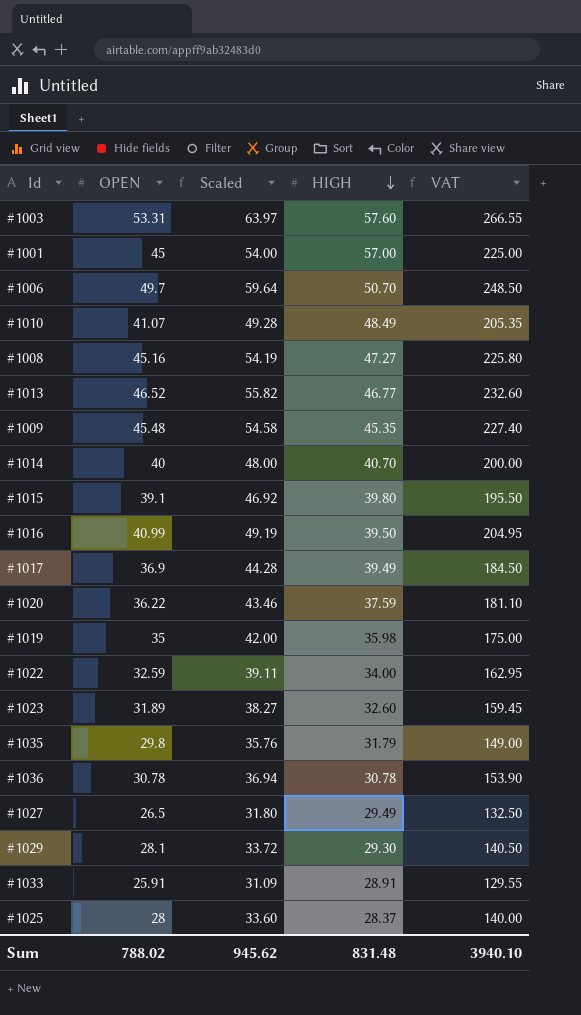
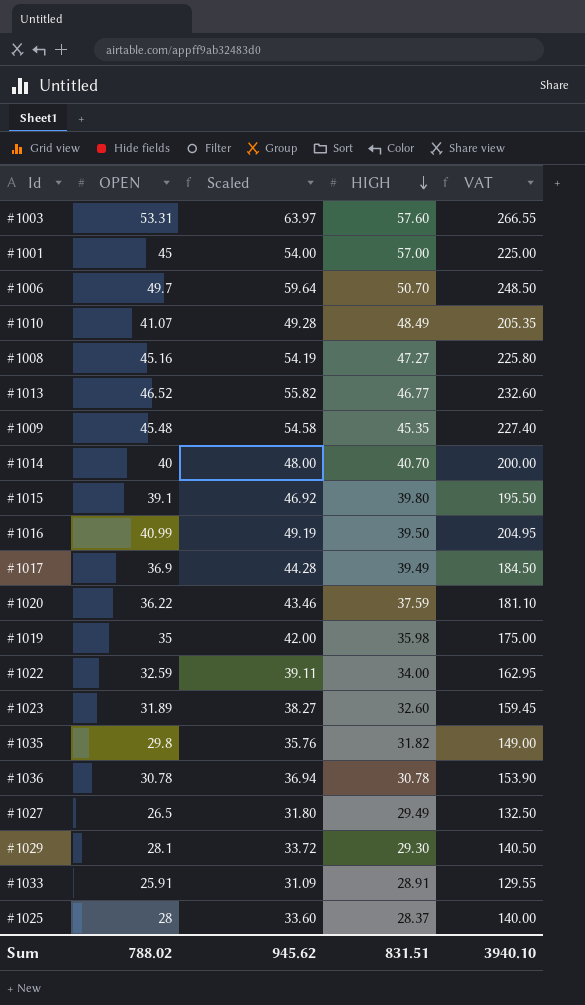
#1035 | HIGH: 31.79 -> 31.82
Sum | HIGH: 831.48 -> 831.51

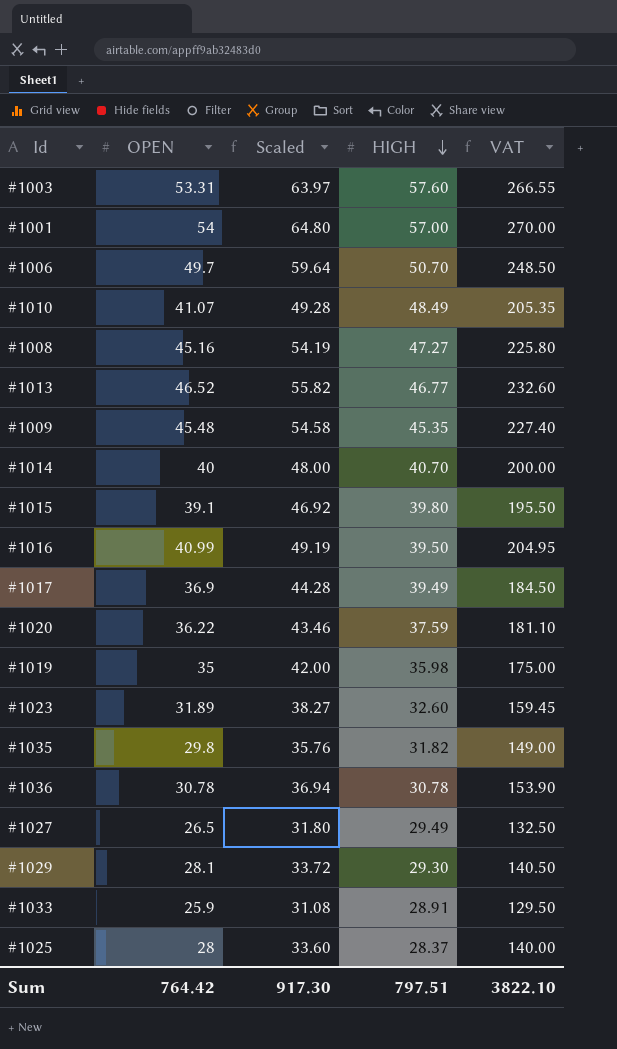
row #1022: 32.59 | 39.11 | 34.00 | 162.95 -> none
#1001 | OPEN: 45 -> 54
#1001 | Scaled: 54.00 -> 64.80
#1001 | VAT: 225.00 -> 270.00
#1033 | OPEN: 25.91 -> 25.9
#1033 | Scaled: 31.09 -> 31.08
#1033 | VAT: 129.55 -> 129.50
Sum | OPEN: 788.02 -> 764.42
Sum | Scaled: 945.62 -> 917.30
Sum | HIGH: 831.51 -> 797.51
Sum | VAT: 3940.10 -> 3822.10

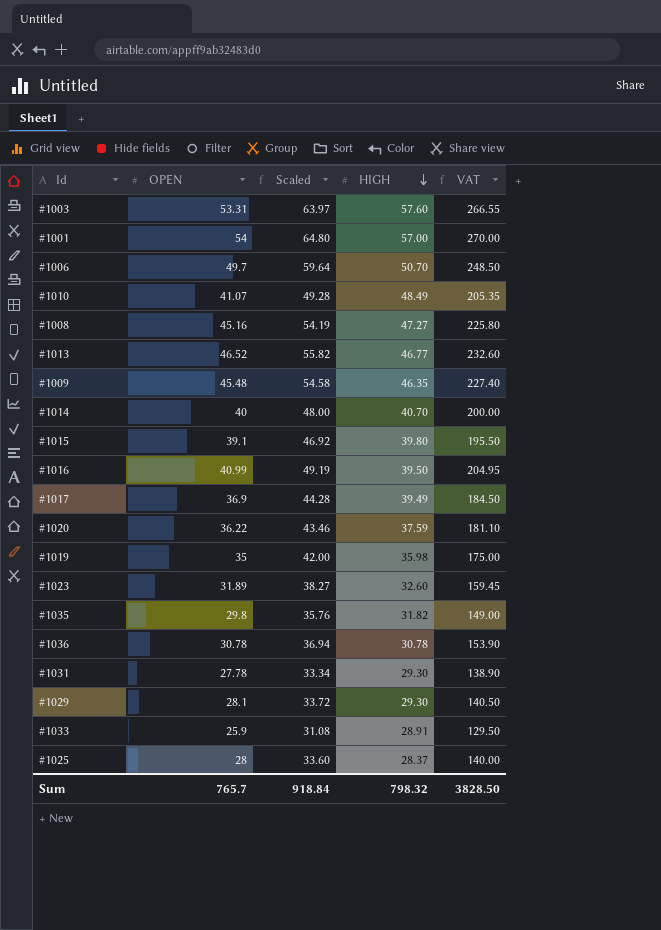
row #1027: 26.5 | 31.80 | 29.49 | 132.50 -> none
#1009 | HIGH: 45.35 -> 46.35
row #1031: none -> 27.78 | 33.34 | 29.30 | 138.90
Sum | OPEN: 764.42 -> 765.7
Sum | Scaled: 917.30 -> 918.84
Sum | HIGH: 797.51 -> 798.32
Sum | VAT: 3822.10 -> 3828.50

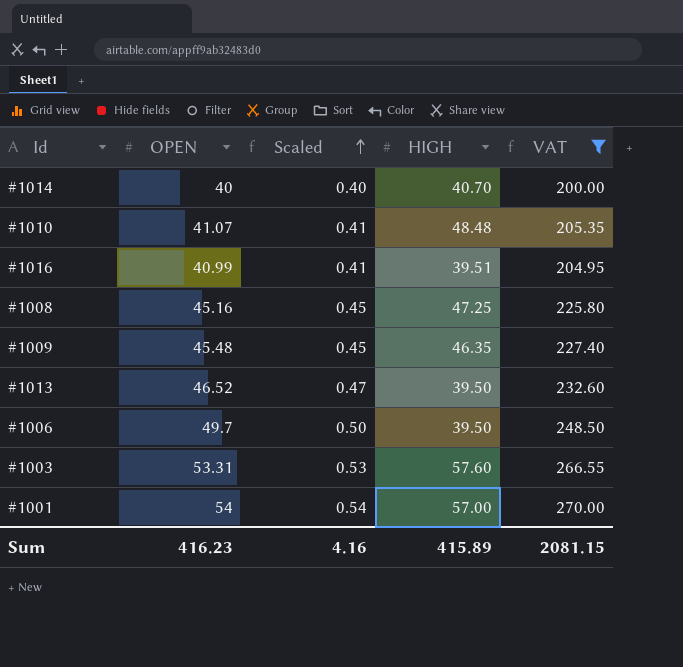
filter: none -> VAT >= 200.00
row order: HIGH descending -> Scaled ascending
column Scaled | formula: [OPEN] * 1.2 -> [OPEN] * 0.01
#1010 | HIGH: 48.49 -> 48.48
#1016 | HIGH: 39.50 -> 39.51
#1008 | HIGH: 47.27 -> 47.25
#1013 | HIGH: 46.77 -> 39.50
#1006 | HIGH: 50.70 -> 39.50
Sum | OPEN: 765.7 -> 416.23
Sum | Scaled: 918.84 -> 4.16
Sum | HIGH: 798.32 -> 415.89
Sum | VAT: 3828.50 -> 2081.15

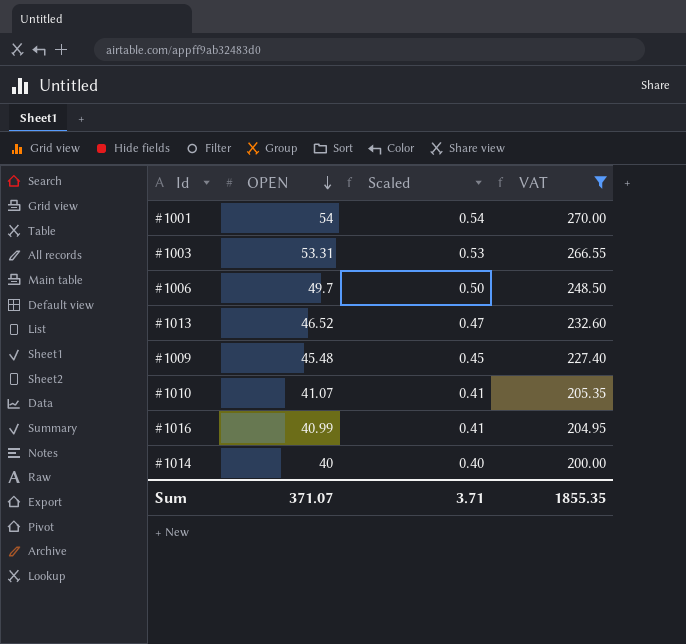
row order: Scaled ascending -> OPEN descending
column HIGH | position: 4 -> none
row #1008: 45.16 | 0.45 | 47.25 | 225.80 -> none
Sum | OPEN: 416.23 -> 371.07
Sum | Scaled: 4.16 -> 3.71
Sum | VAT: 2081.15 -> 1855.35

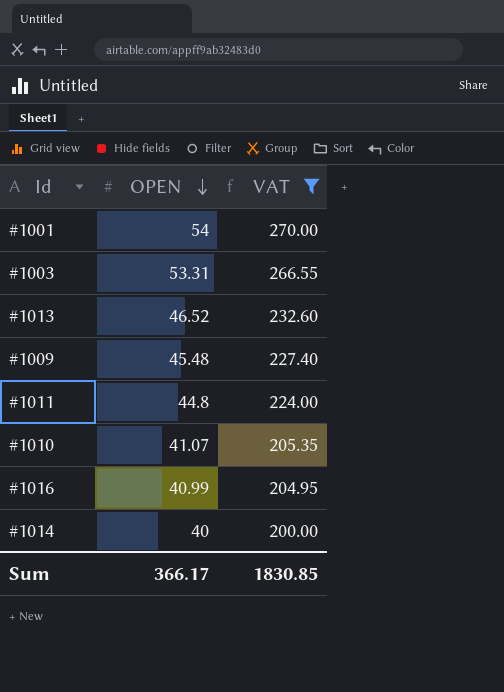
column Scaled | formula: [OPEN] * 0.01 -> none
row #1006: 49.7 | 0.50 | 248.50 -> none
row #1011: none -> 44.8 | 224.00
Sum | OPEN: 371.07 -> 366.17
Sum | VAT: 1855.35 -> 1830.85

